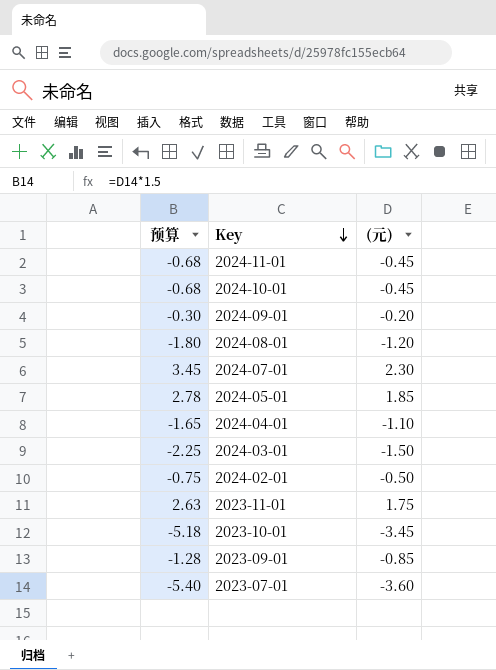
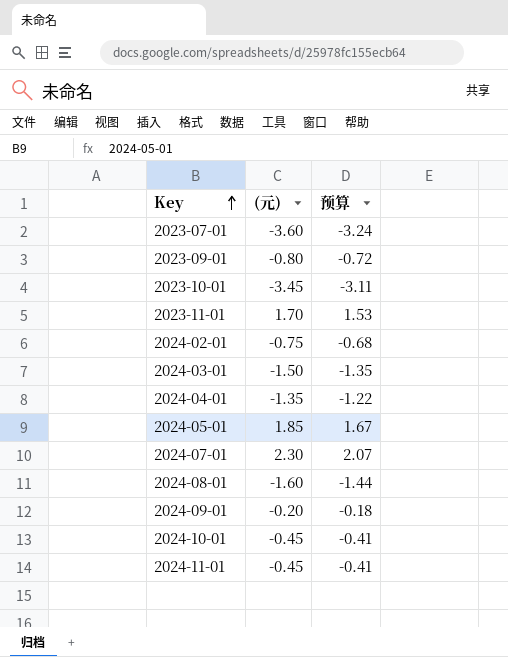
row order: Key descending -> Key ascending
column 预算 | formula: [(元)] * 1.5 -> [(元)] * 0.9
column 预算 | position: 1 -> 3
2023-09-01 | (元): -0.85 -> -0.80
2023-11-01 | (元): 1.75 -> 1.70
2024-02-01 | (元): -0.50 -> -0.75
2024-04-01 | (元): -1.10 -> -1.35
2024-08-01 | (元): -1.20 -> -1.60

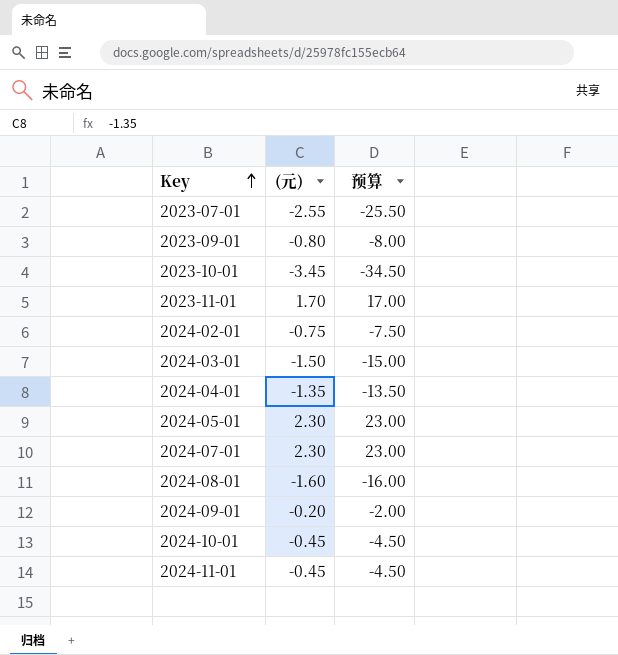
column 预算 | formula: [(元)] * 0.9 -> [(元)] * 10
2023-07-01 | (元): -3.60 -> -2.55
2024-05-01 | (元): 1.85 -> 2.30

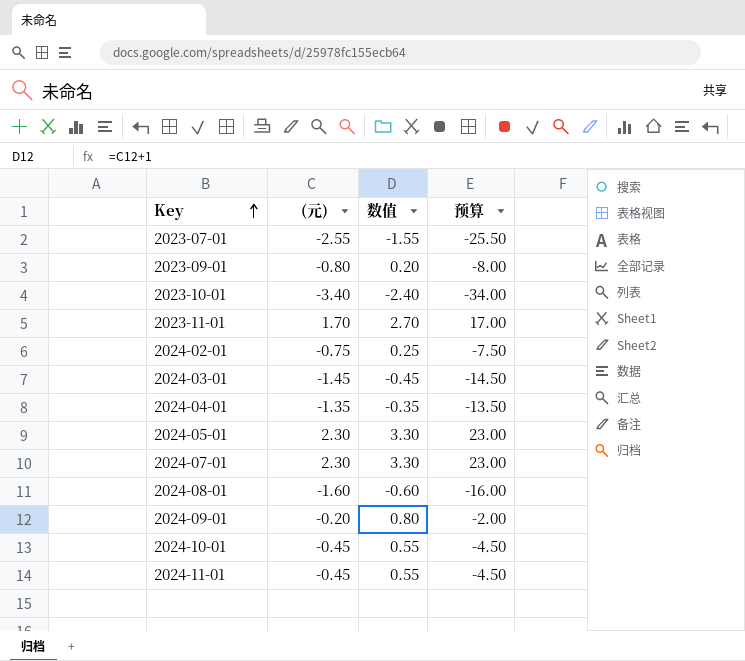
column 数值 | formula: none -> [(元)] + 1
2023-10-01 | (元): -3.45 -> -3.40
2023-10-01 | 预算: -34.50 -> -34.00
2024-03-01 | (元): -1.50 -> -1.45
2024-03-01 | 预算: -15.00 -> -14.50

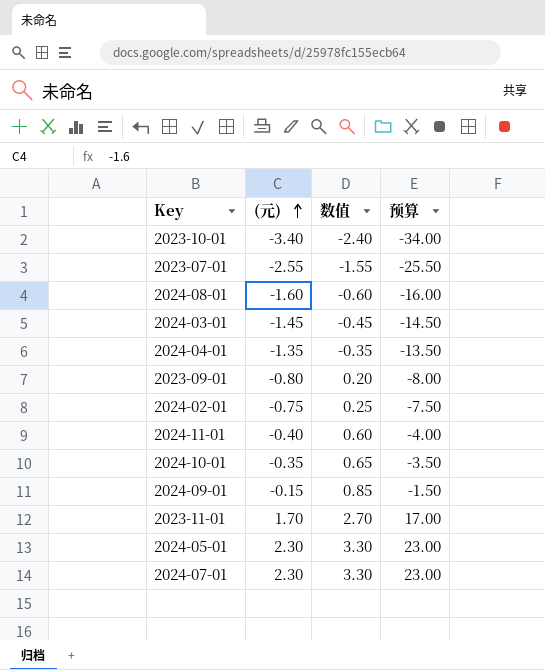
row order: Key ascending -> (元) ascending
2024-11-01 | (元): -0.45 -> -0.40
2024-11-01 | 数值: 0.55 -> 0.60
2024-11-01 | 预算: -4.50 -> -4.00
2024-10-01 | (元): -0.45 -> -0.35
2024-10-01 | 数值: 0.55 -> 0.65
2024-10-01 | 预算: -4.50 -> -3.50
2024-09-01 | (元): -0.20 -> -0.15
2024-09-01 | 数值: 0.80 -> 0.85
2024-09-01 | 预算: -2.00 -> -1.50

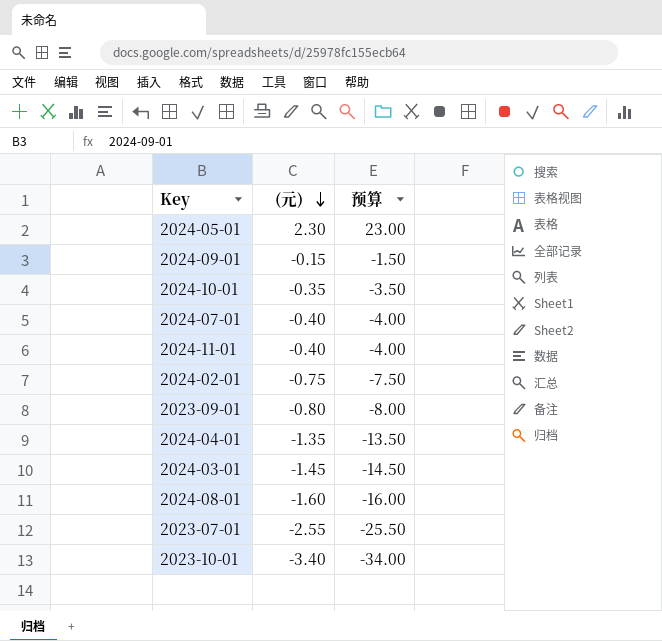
row order: (元) ascending -> (元) descending
column 数值 | formula: [(元)] + 1 -> none
row 2023-11-01: 1.70 | 2.70 | 17.00 -> none
2024-07-01 | (元): 2.30 -> -0.40
2024-07-01 | 预算: 23.00 -> -4.00

